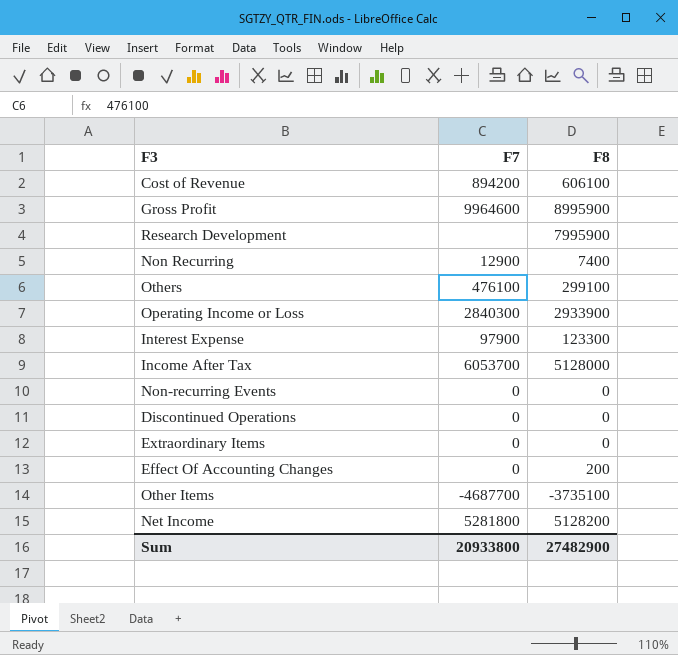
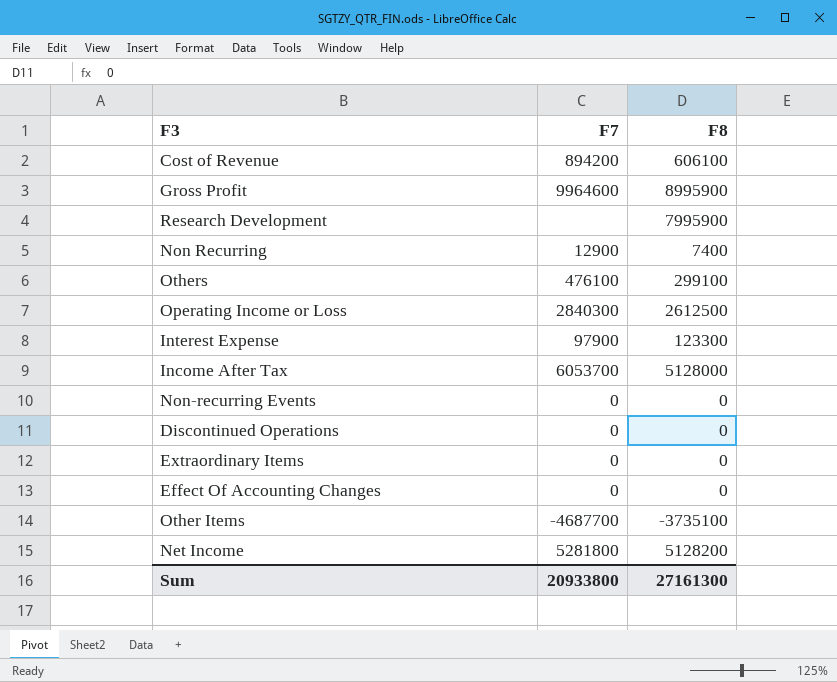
Operating Income or Loss | F8: 2933900 -> 2612500
Effect Of Accounting Changes | F8: 200 -> 0
Sum | F8: 27482900 -> 27161300

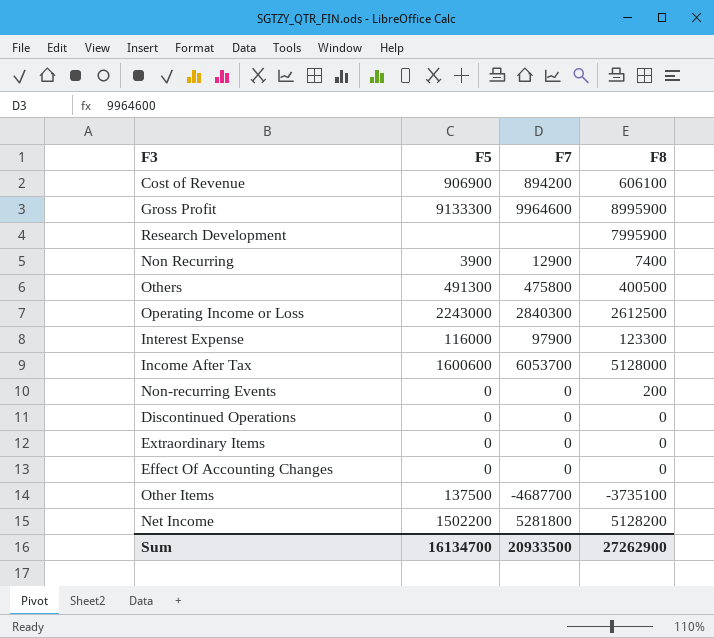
column F5 | position: none -> 2
Others | F7: 476100 -> 475800
Others | F8: 299100 -> 400500
Non-recurring Events | F8: 0 -> 200
Sum | F7: 20933800 -> 20933500
Sum | F8: 27161300 -> 27262900

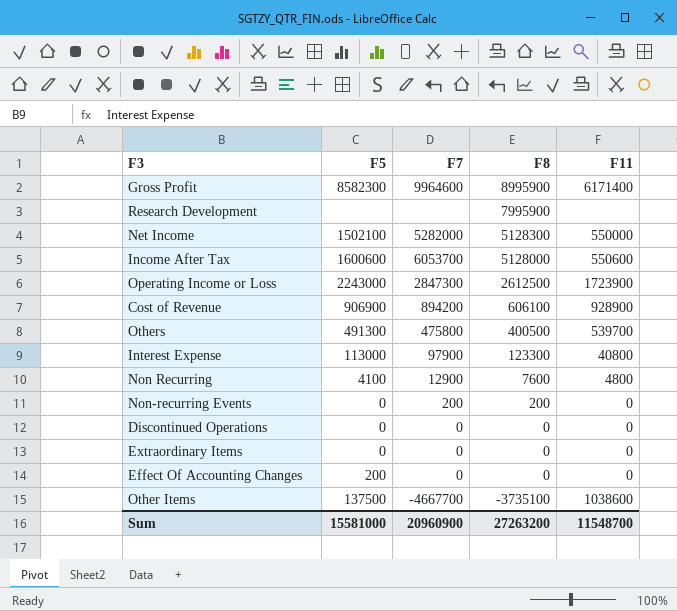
row order: none -> F8 descending
column F11 | position: none -> 5
Gross Profit | F5: 9133300 -> 8582300
Net Income | F5: 1502200 -> 1502100
Net Income | F7: 5281800 -> 5282000
Net Income | F8: 5128200 -> 5128300
Operating Income or Loss | F7: 2840300 -> 2847300
Interest Expense | F5: 116000 -> 113000
Non Recurring | F5: 3900 -> 4100
Non Recurring | F8: 7400 -> 7600
Non-recurring Events | F7: 0 -> 200
Effect Of Accounting Changes | F5: 0 -> 200
Other Items | F7: -4687700 -> -4667700
Sum | F5: 16134700 -> 15581000
Sum | F7: 20933500 -> 20960900
Sum | F8: 27262900 -> 27263200

